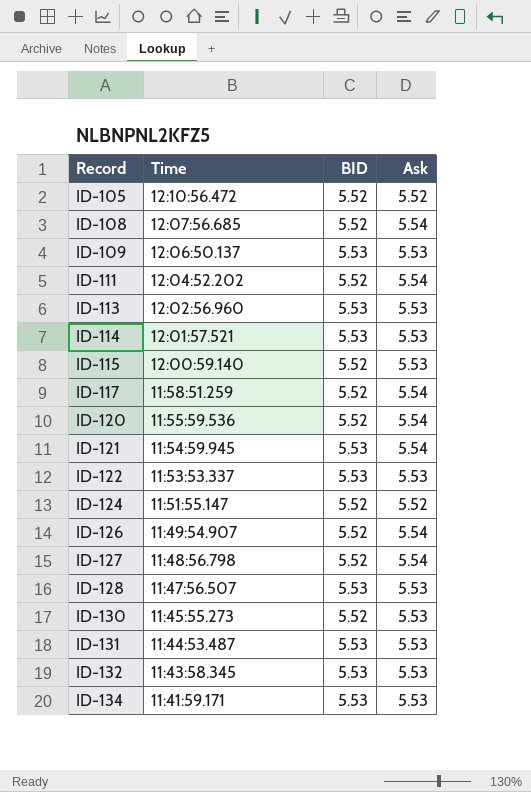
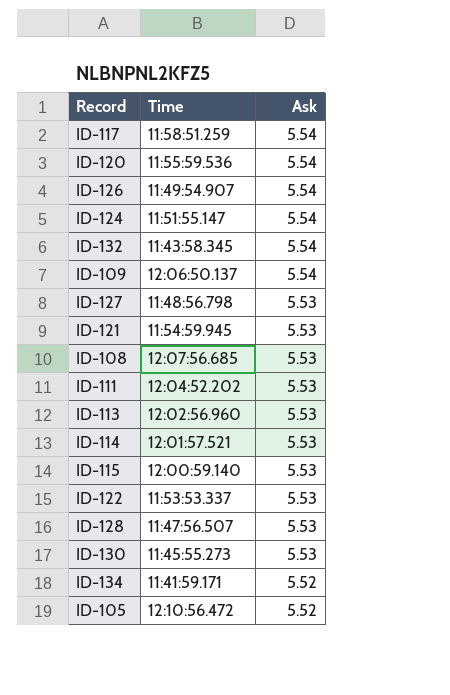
row order: Record ascending -> Ask descending
column BID | position: 3 -> none
row ID-131: 11:44:53.487 | 5.53 | 5.53 -> none
ID-124 | Ask: 5.52 -> 5.54
ID-132 | Ask: 5.53 -> 5.54
ID-109 | Ask: 5.53 -> 5.54
ID-127 | Ask: 5.54 -> 5.53
ID-121 | Ask: 5.54 -> 5.53
ID-108 | Ask: 5.54 -> 5.53
ID-111 | Ask: 5.54 -> 5.53
ID-134 | Ask: 5.53 -> 5.52

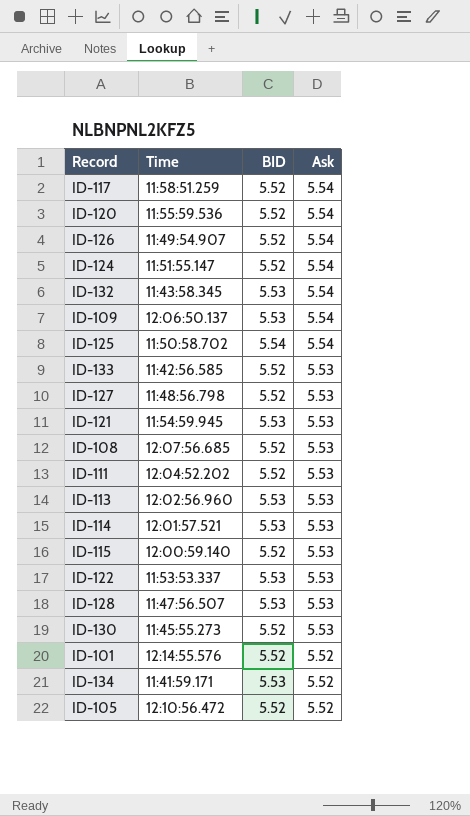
column BID | position: none -> 3
row ID-125: none -> 11:50:58.702 | 5.54 | 5.54
row ID-133: none -> 11:42:56.585 | 5.52 | 5.53
row ID-101: none -> 12:14:55.576 | 5.52 | 5.52

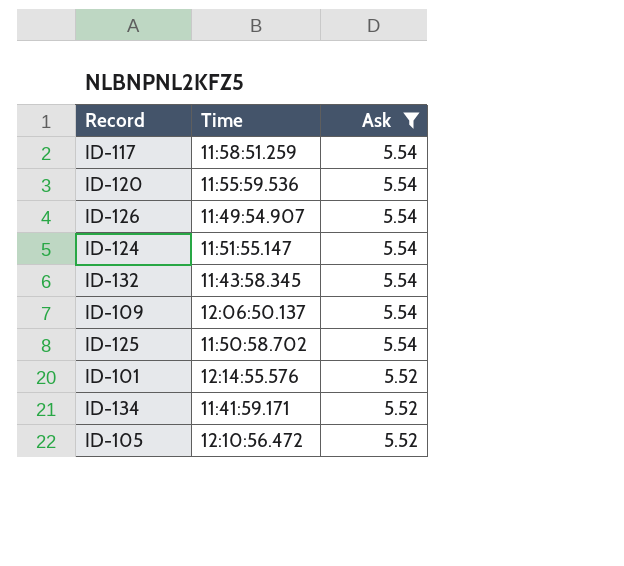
filter: none -> Ask != 5.53
column BID | position: 3 -> none

